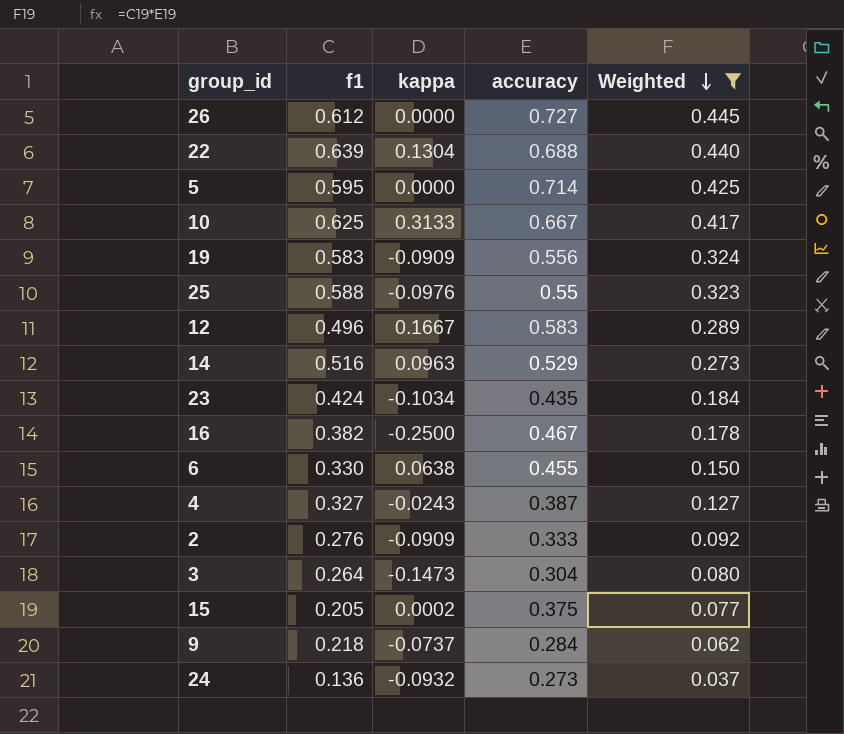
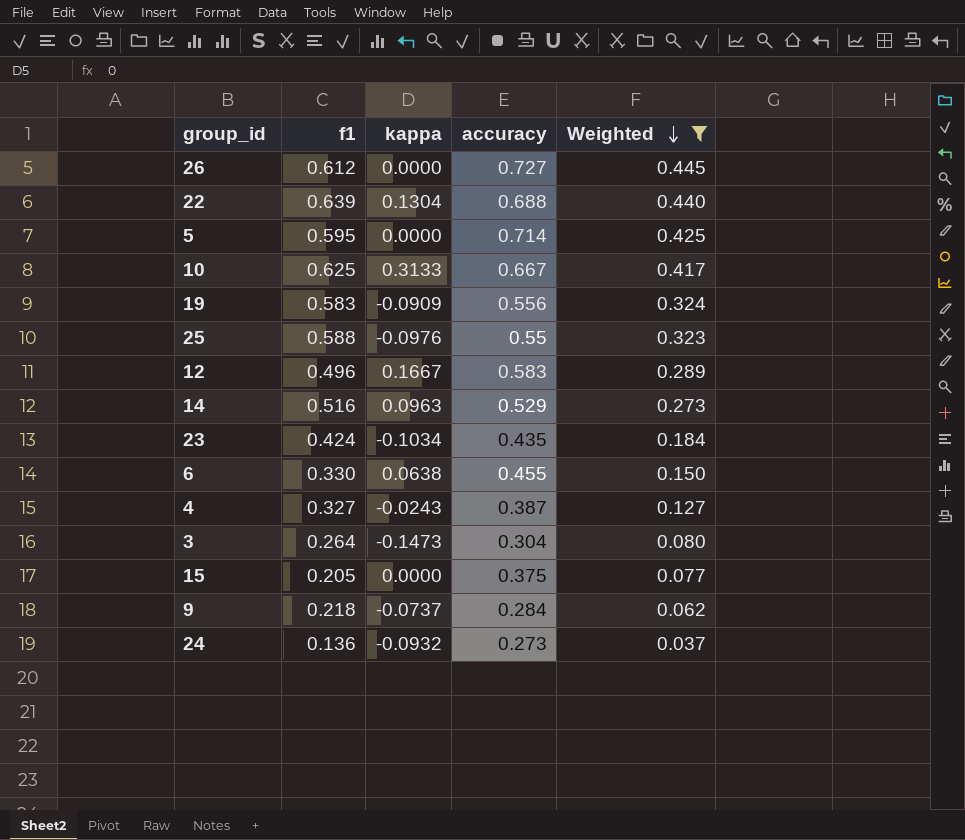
row 16: 0.382 | -0.2500 | 0.467 | 0.178 -> none
row 2: 0.276 | -0.0909 | 0.333 | 0.092 -> none
15 | kappa: 0.0002 -> 0.0000

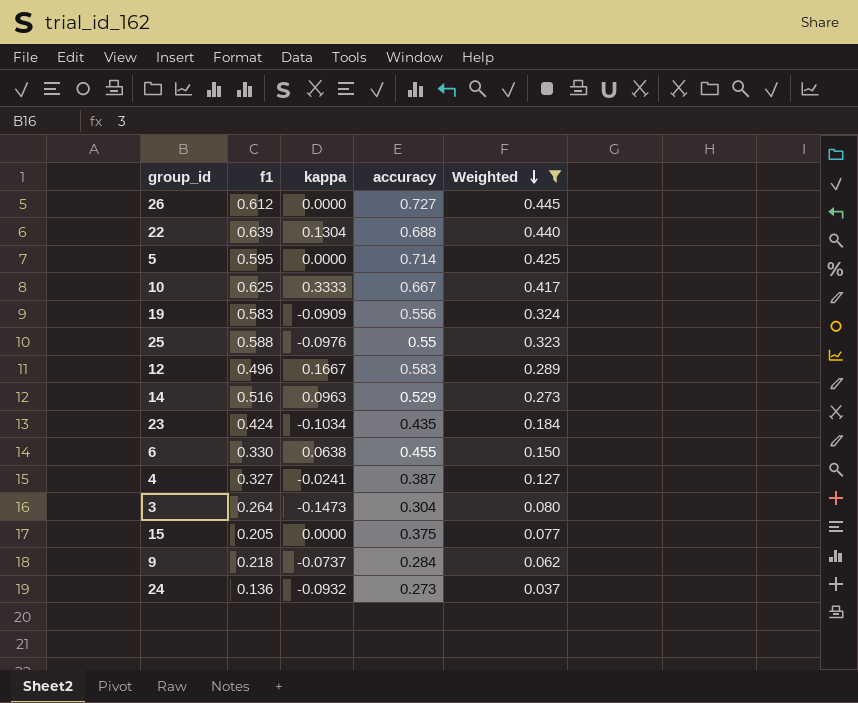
10 | kappa: 0.3133 -> 0.3333
4 | kappa: -0.0243 -> -0.0241

